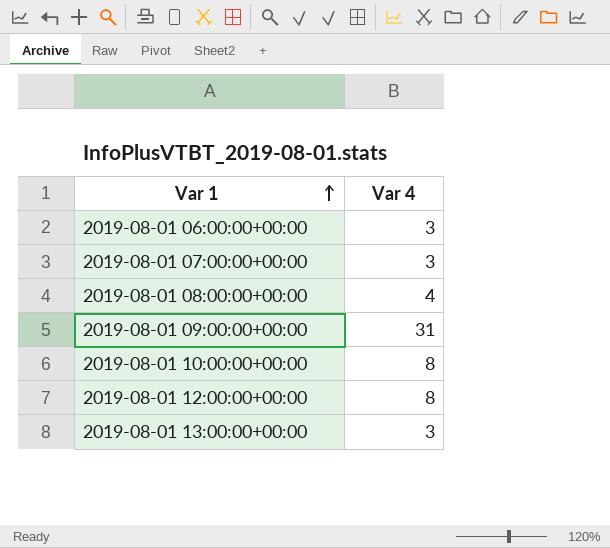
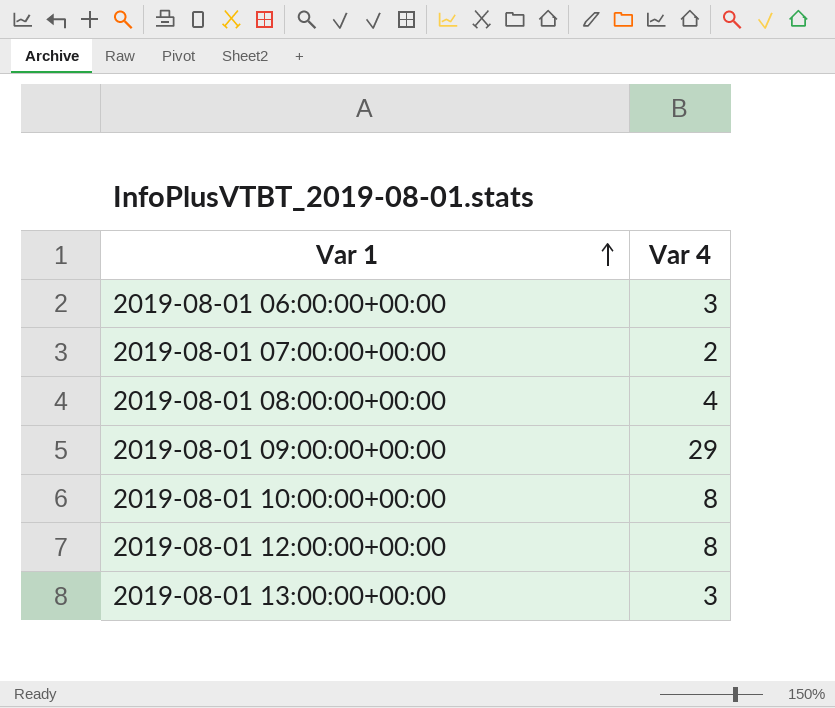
2019-08-01 07:00:00+00:00 | Var 4: 3 -> 2
2019-08-01 09:00:00+00:00 | Var 4: 31 -> 29

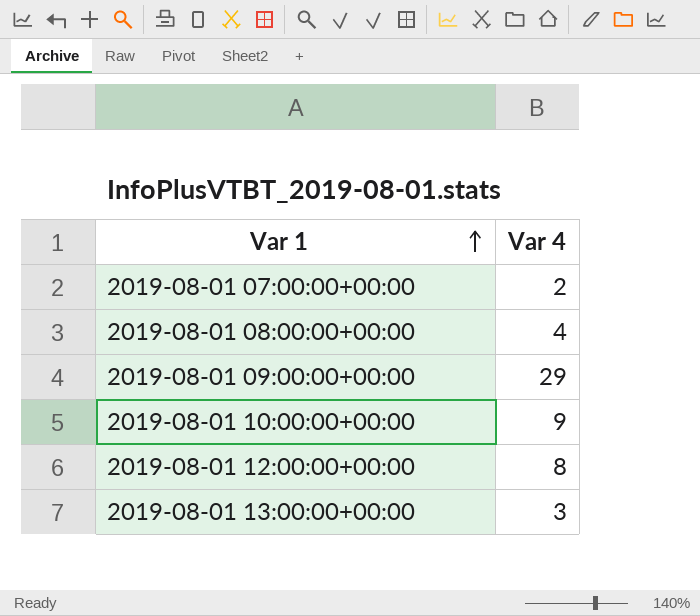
row 2019-08-01 06:00:00+00:00: 3 -> none
2019-08-01 10:00:00+00:00 | Var 4: 8 -> 9

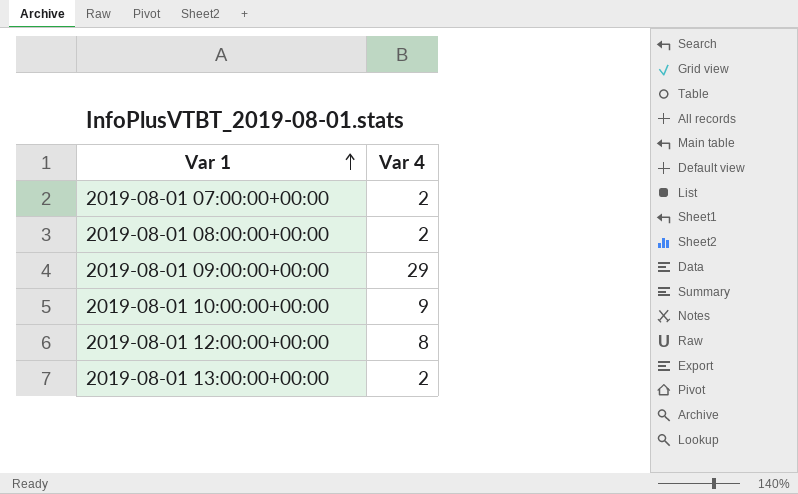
2019-08-01 08:00:00+00:00 | Var 4: 4 -> 2
2019-08-01 13:00:00+00:00 | Var 4: 3 -> 2

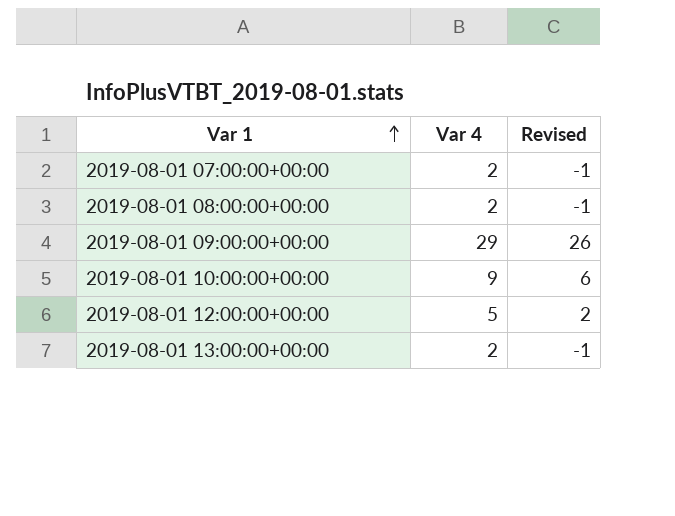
column Revised | formula: none -> [Var 4] - 3
2019-08-01 12:00:00+00:00 | Var 4: 8 -> 5

